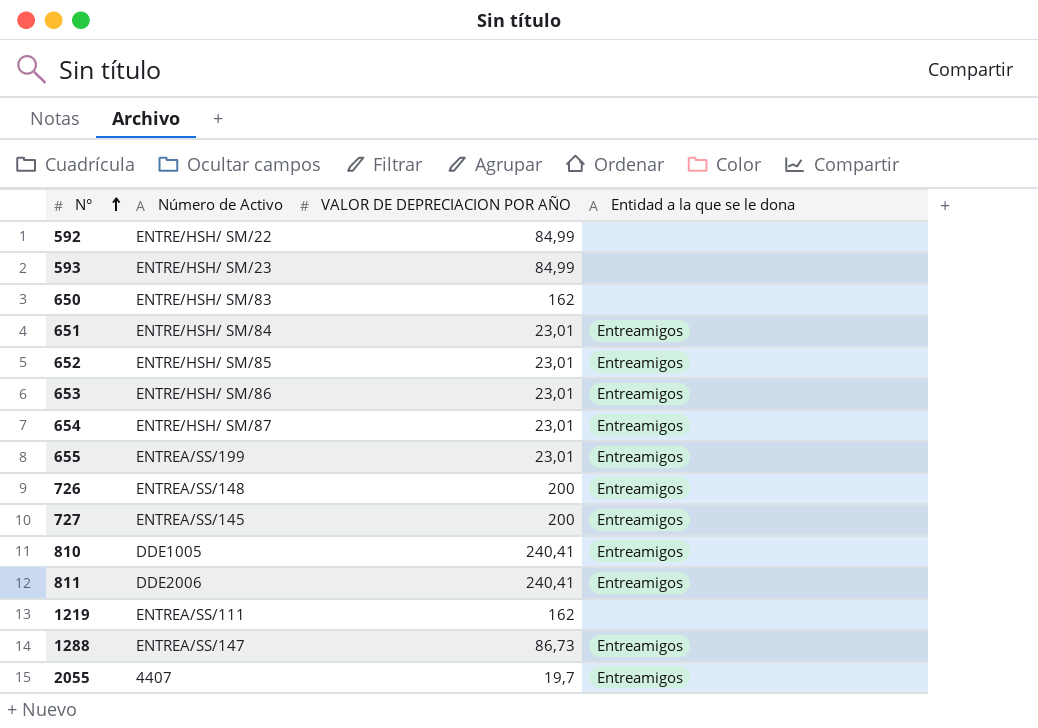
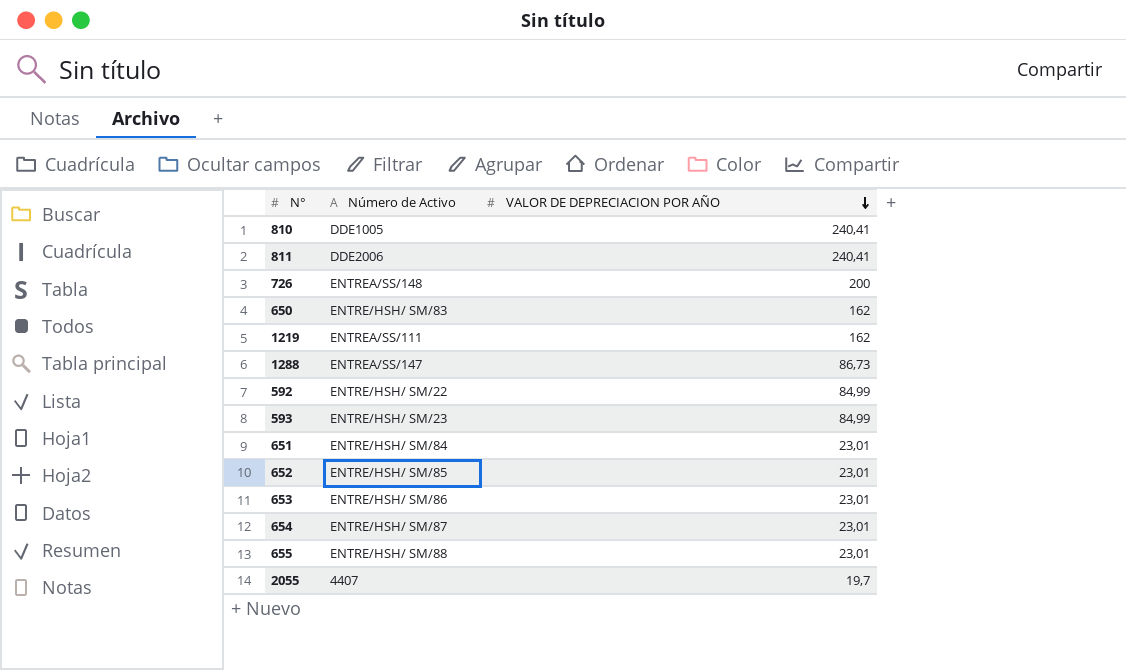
row order: N° ascending -> VALOR DE DEPRECIACION POR AÑO descending
column Entidad a la que se le dona | position: 4 -> none
row 727: ENTREA/SS/145 | 200 | Entreamigos -> none
655 | Número de Activo: ENTREA/SS/199 -> ENTRE/HSH/ SM/88

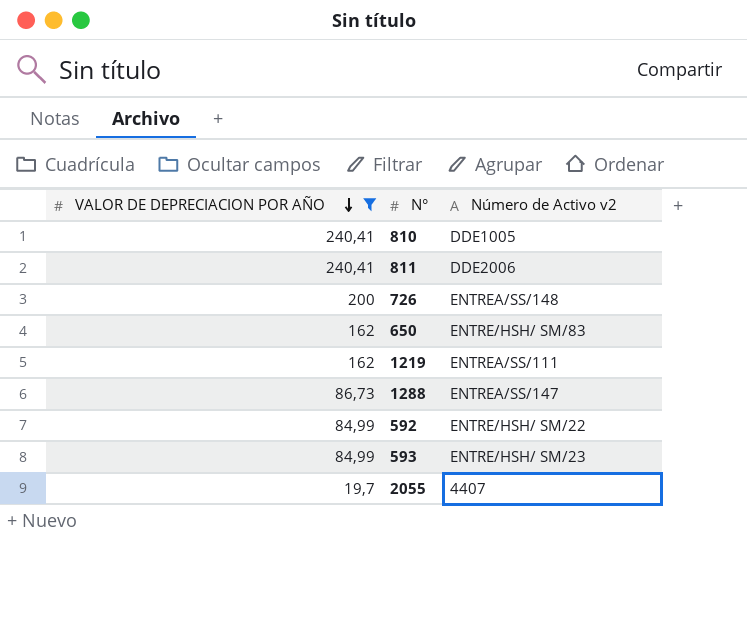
filter: none -> VALOR DE DEPRECIACION POR AÑO != 23,01
column VALOR DE DEPRECIACION POR AÑO | position: 3 -> 1
column name: Número de Activo -> Número de Activo v2

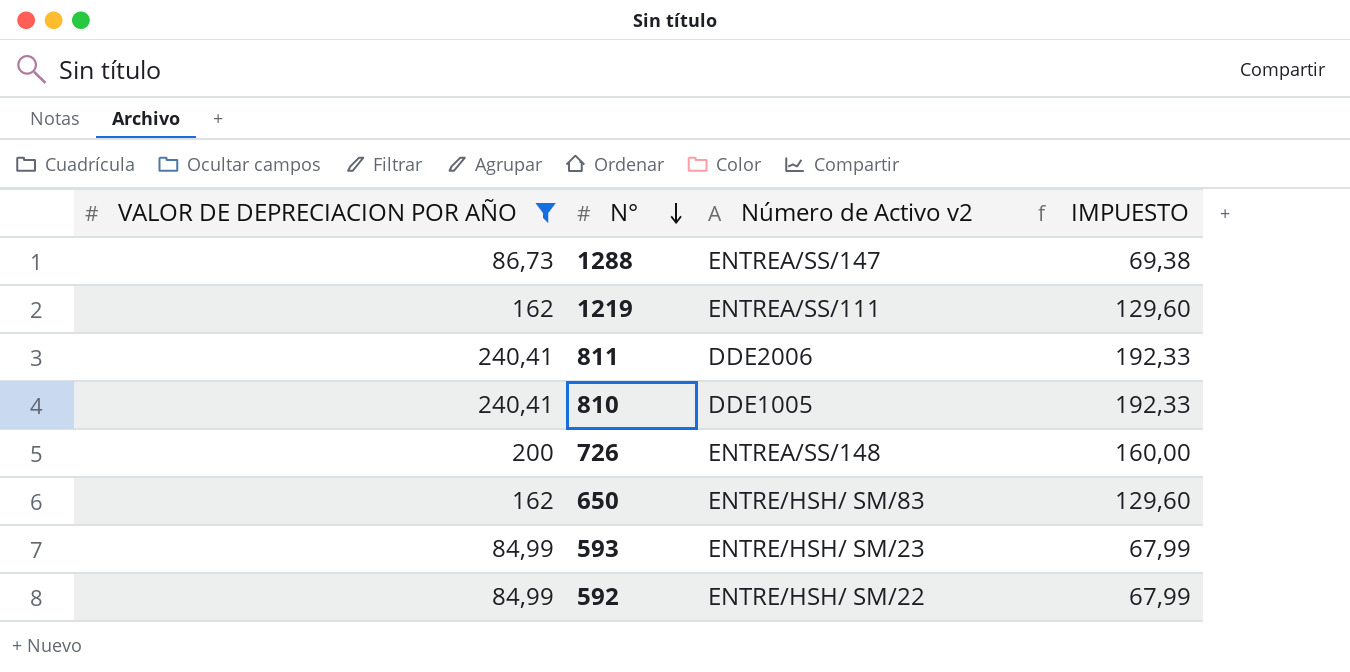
row order: VALOR DE DEPRECIACION POR AÑO descending -> N° descending
column IMPUESTO | formula: none -> [VALOR DE DEPRECIACION POR AÑO] * 0,8
row 2055: 19,7 | 4407 -> none

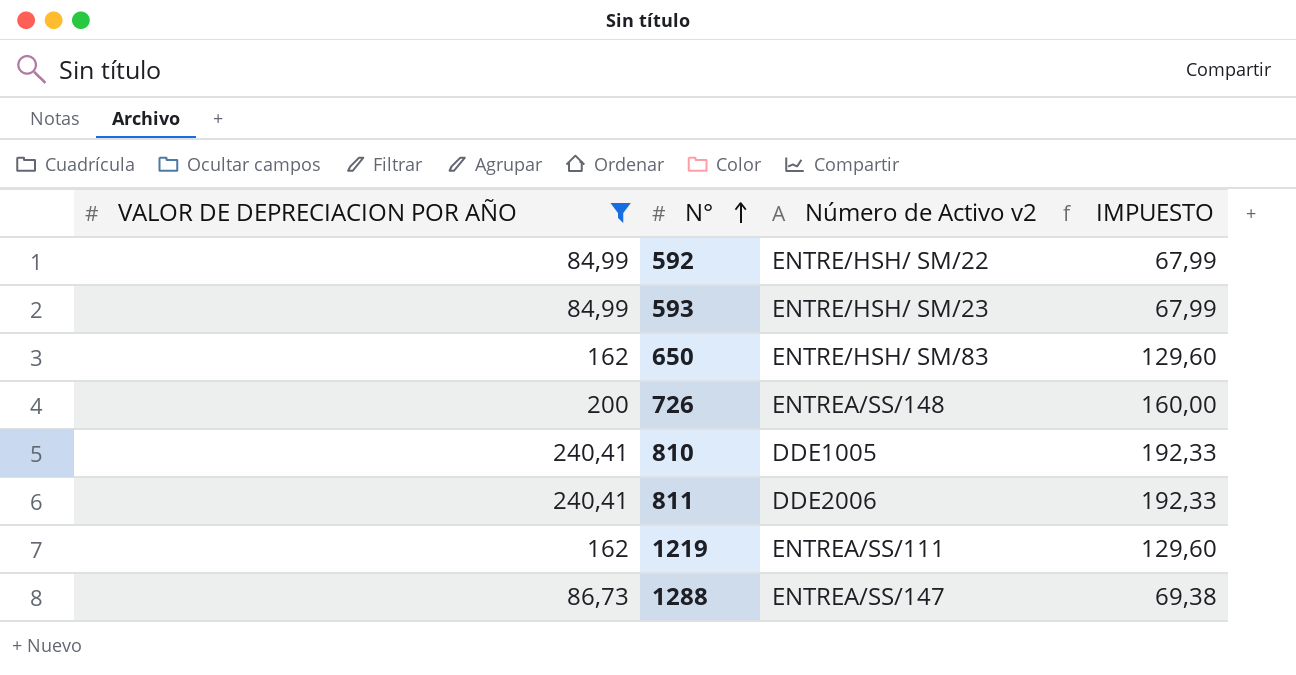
row order: N° descending -> N° ascending

